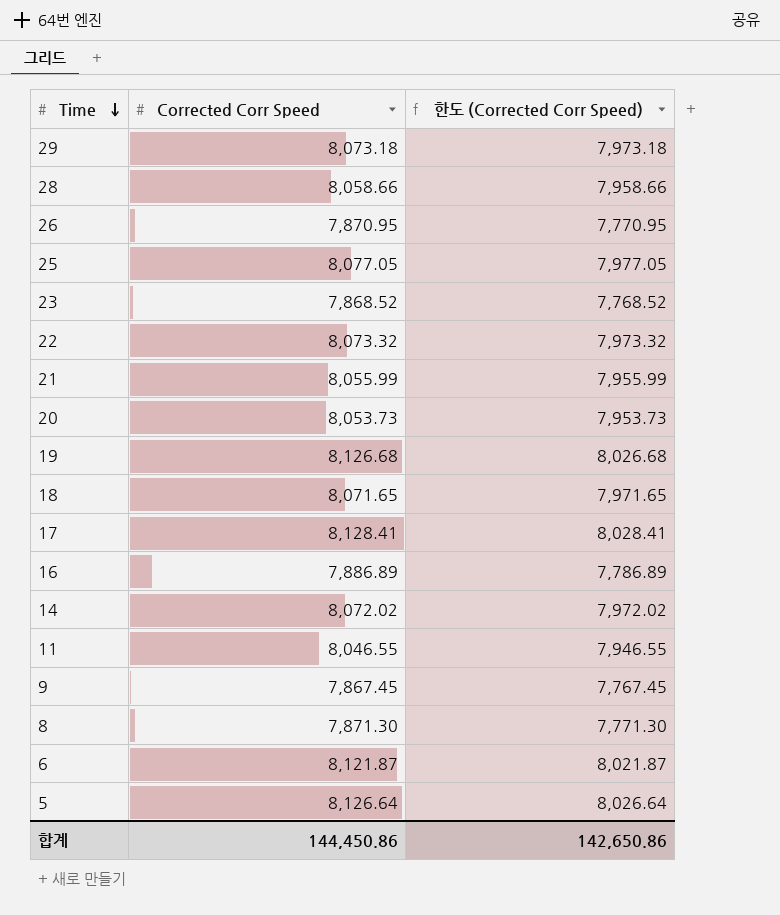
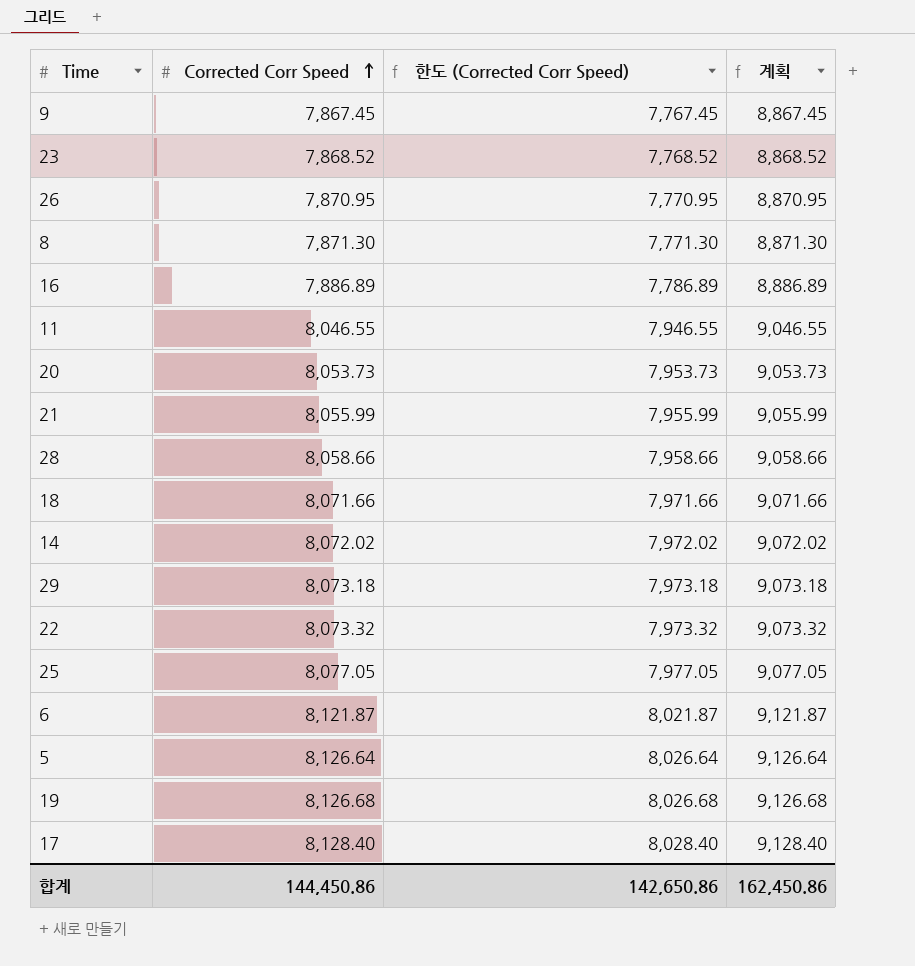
row order: Time descending -> Corrected Corr Speed ascending
column 계획 | formula: none -> [Corrected Corr Speed] + 1000
18 | Corrected Corr Speed: 8,071.65 -> 8,071.66
18 | 한도 (Corrected Corr Speed): 7,971.65 -> 7,971.66
17 | Corrected Corr Speed: 8,128.41 -> 8,128.40
17 | 한도 (Corrected Corr Speed): 8,028.41 -> 8,028.40

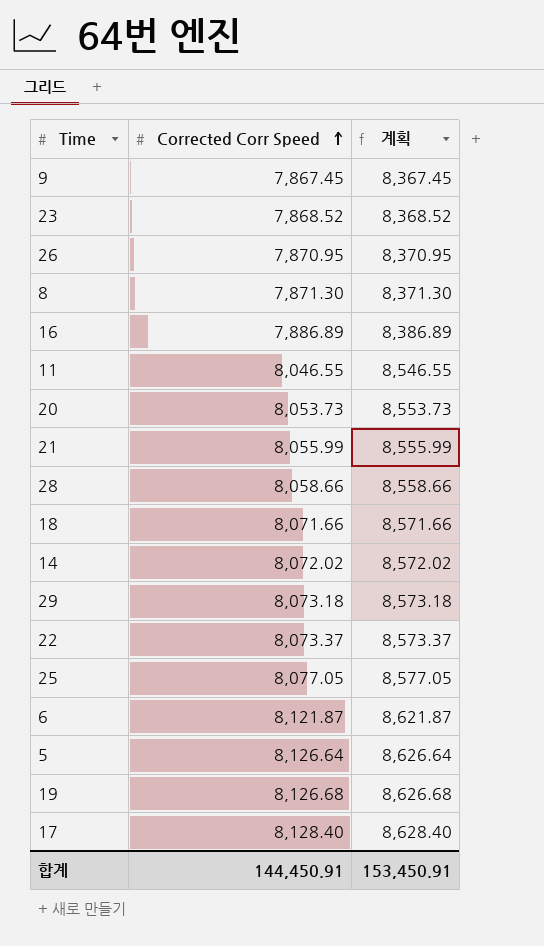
column 한도 (Corrected Corr Speed) | formula: [Corrected Corr Speed] - 100 -> none
column 계획 | formula: [Corrected Corr Speed] + 1000 -> [Corrected Corr Speed] + 500
22 | Corrected Corr Speed: 8,073.32 -> 8,073.37
합계 | Corrected Corr Speed: 144,450.86 -> 144,450.91
합계 | 계획: 162,450.86 -> 153,450.91

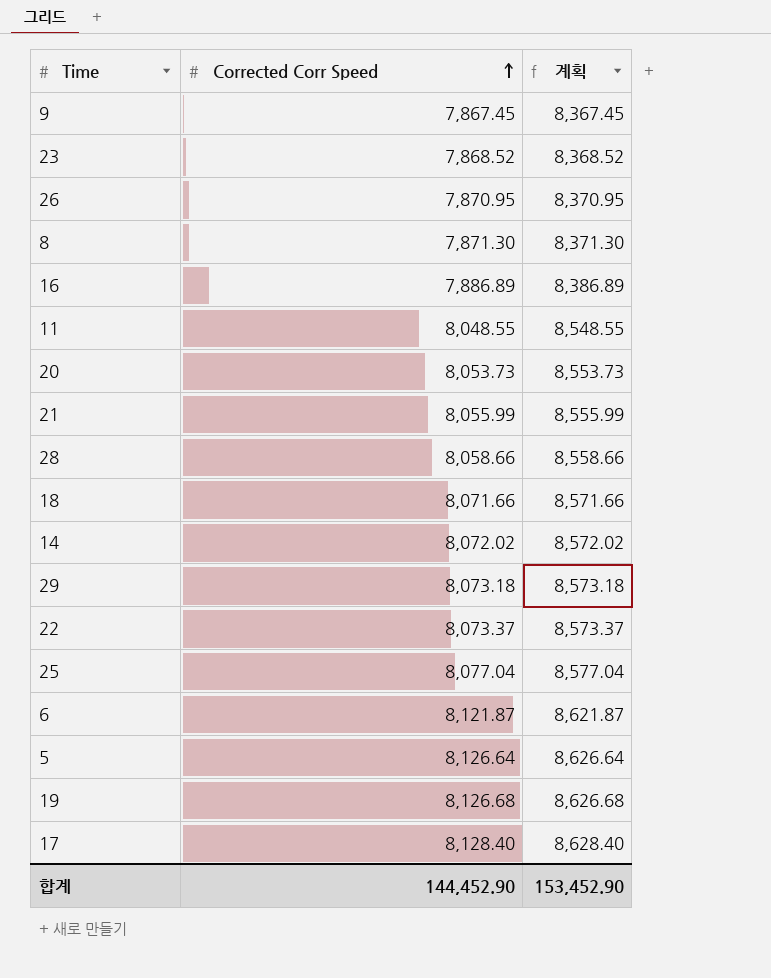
11 | Corrected Corr Speed: 8,046.55 -> 8,048.55
11 | 계획: 8,546.55 -> 8,548.55
25 | Corrected Corr Speed: 8,077.05 -> 8,077.04
25 | 계획: 8,577.05 -> 8,577.04
합계 | Corrected Corr Speed: 144,450.91 -> 144,452.90
합계 | 계획: 153,450.91 -> 153,452.90

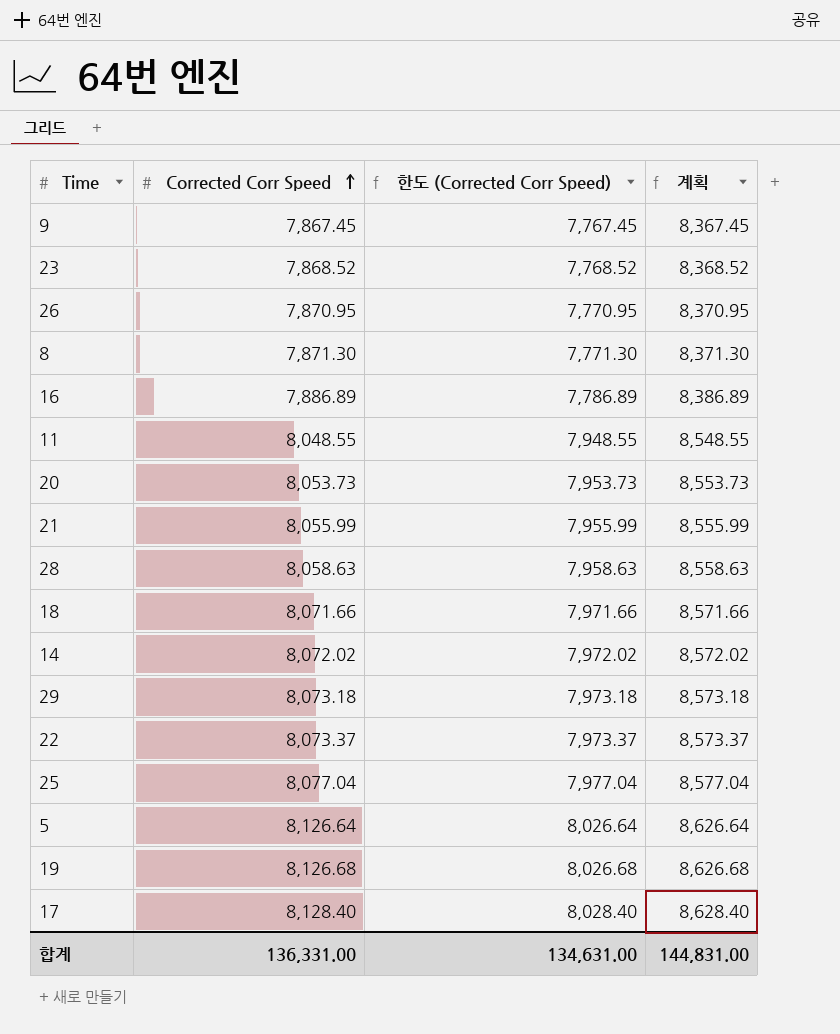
column 한도 (Corrected Corr Speed) | formula: none -> [Corrected Corr Speed] - 100
row 6: 8,121.87 | 8,621.87 -> none
28 | Corrected Corr Speed: 8,058.66 -> 8,058.63
28 | 계획: 8,558.66 -> 8,558.63
합계 | Corrected Corr Speed: 144,452.90 -> 136,331.00
합계 | 계획: 153,452.90 -> 144,831.00

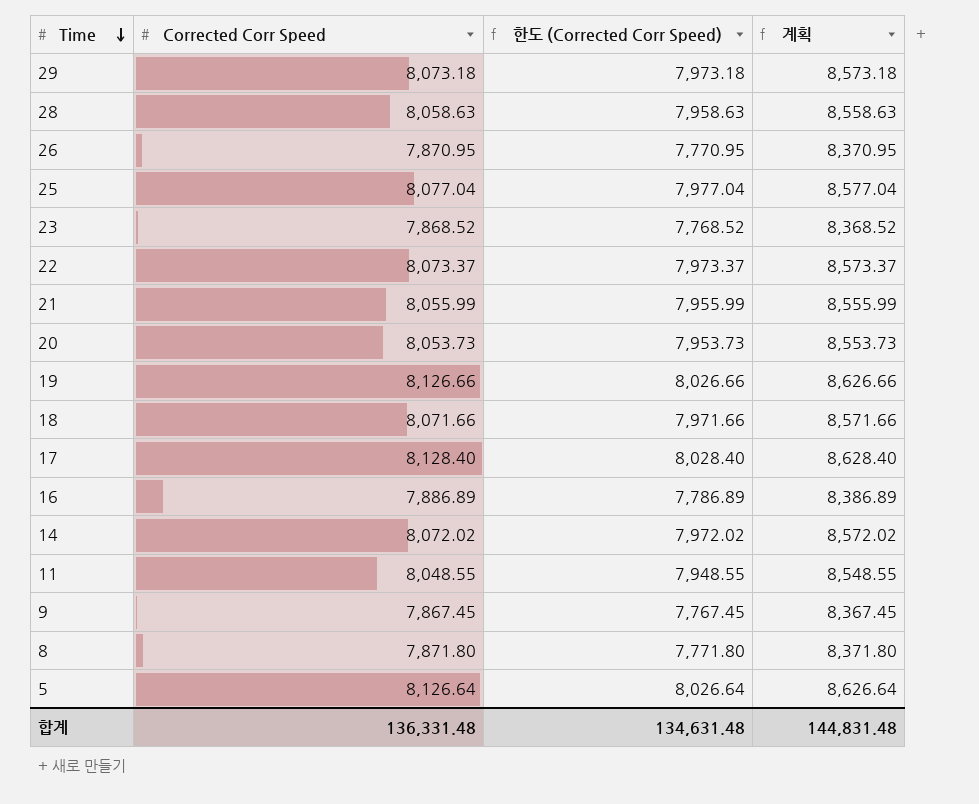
row order: Corrected Corr Speed ascending -> Time descending
19 | Corrected Corr Speed: 8,126.68 -> 8,126.66
19 | 한도 (Corrected Corr Speed): 8,026.68 -> 8,026.66
19 | 계획: 8,626.68 -> 8,626.66
8 | Corrected Corr Speed: 7,871.30 -> 7,871.80
8 | 한도 (Corrected Corr Speed): 7,771.30 -> 7,771.80
8 | 계획: 8,371.30 -> 8,371.80
합계 | Corrected Corr Speed: 136,331.00 -> 136,331.48
합계 | 한도 (Corrected Corr Speed): 134,631.00 -> 134,631.48
합계 | 계획: 144,831.00 -> 144,831.48

